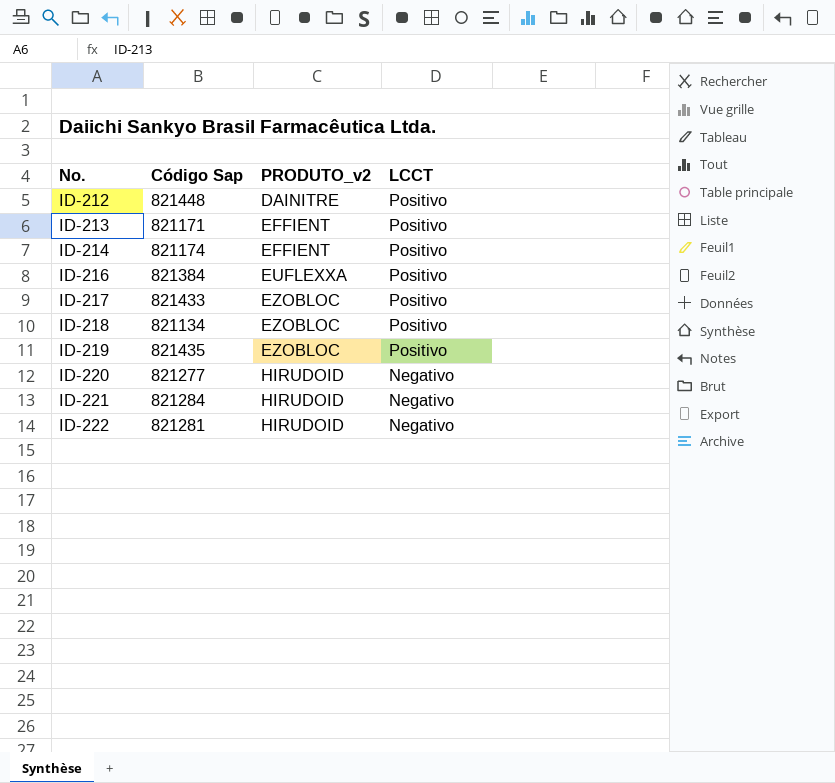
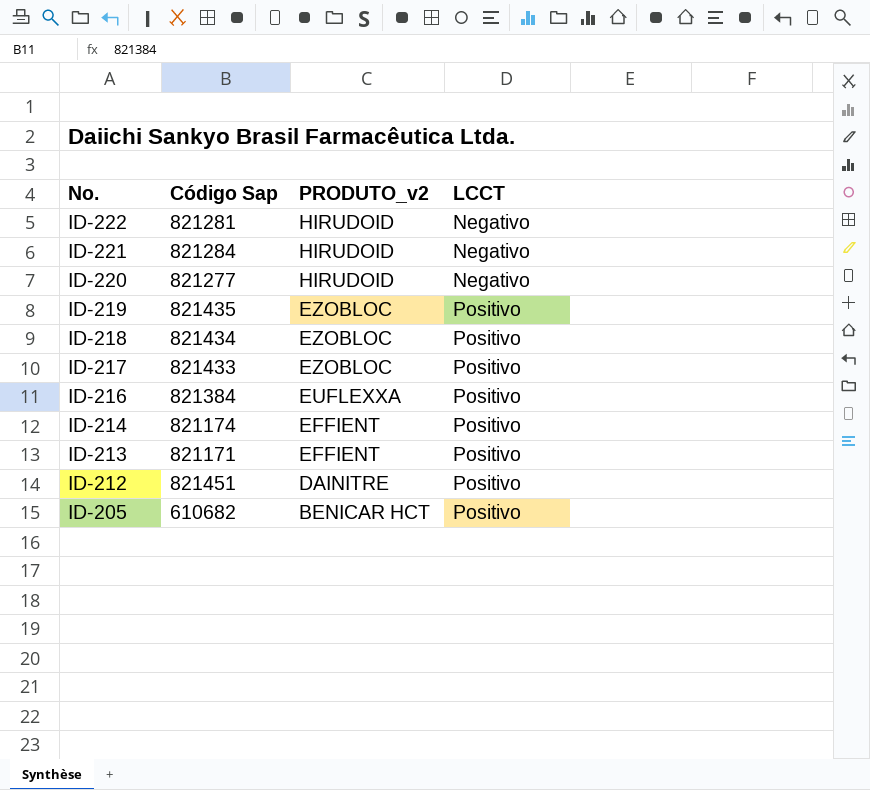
row order: No. ascending -> No. descending
ID-218 | Código Sap: 821134 -> 821434
ID-212 | Código Sap: 821448 -> 821451
row ID-205: none -> 610682 | BENICAR HCT | Positivo

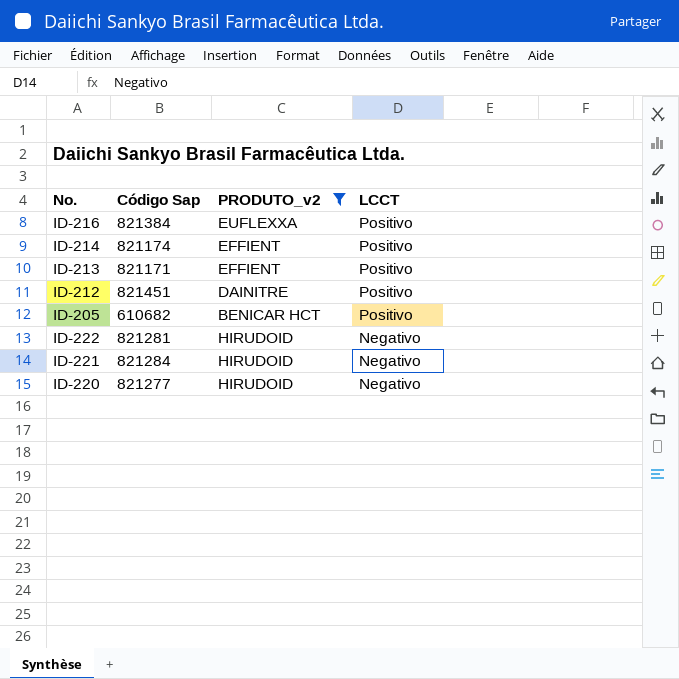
filter: none -> PRODUTO_v2 != EZOBLOC
row order: No. descending -> LCCT descending

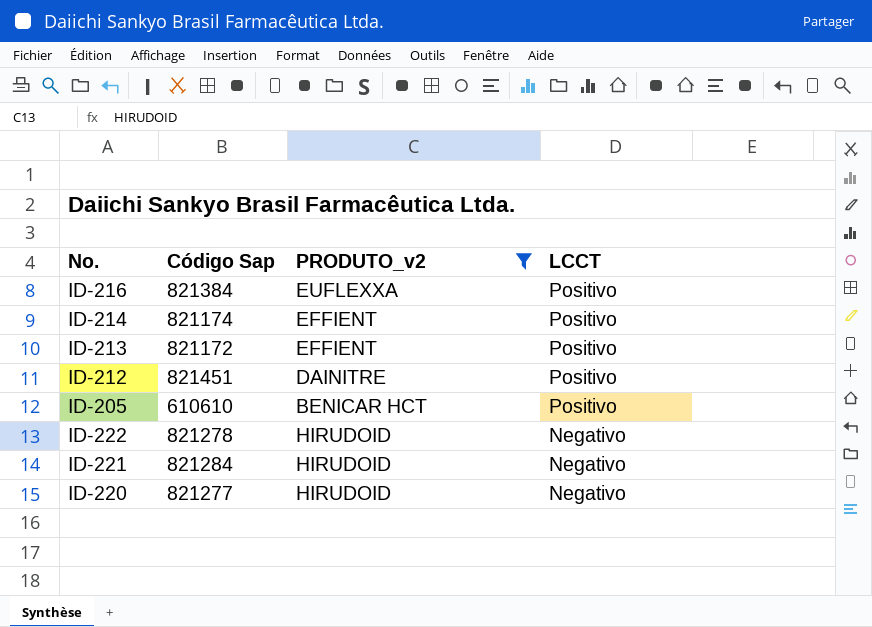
ID-213 | Código Sap: 821171 -> 821172
ID-205 | Código Sap: 610682 -> 610610
ID-222 | Código Sap: 821281 -> 821278

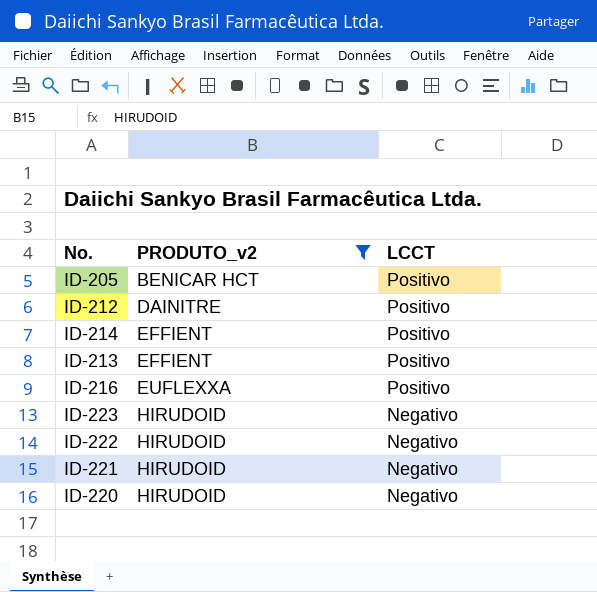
row order: LCCT descending -> PRODUTO_v2 ascending
column Código Sap | position: 2 -> none
row ID-223: none -> HIRUDOID | Negativo

